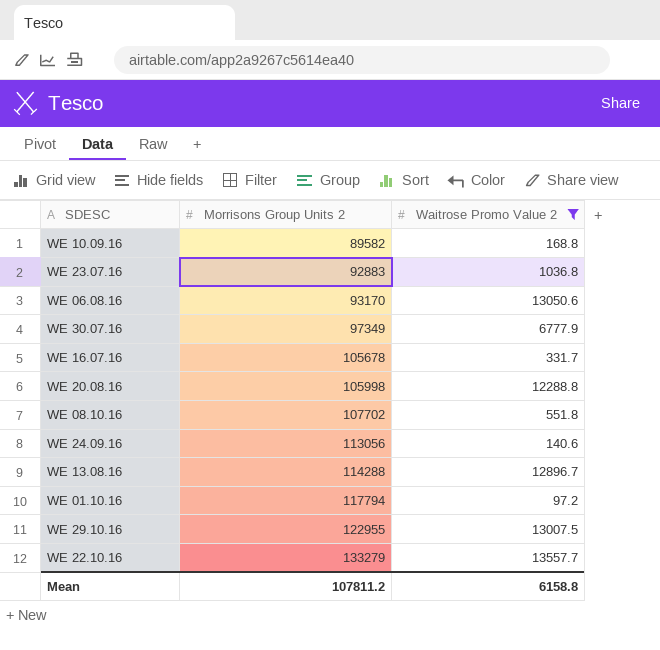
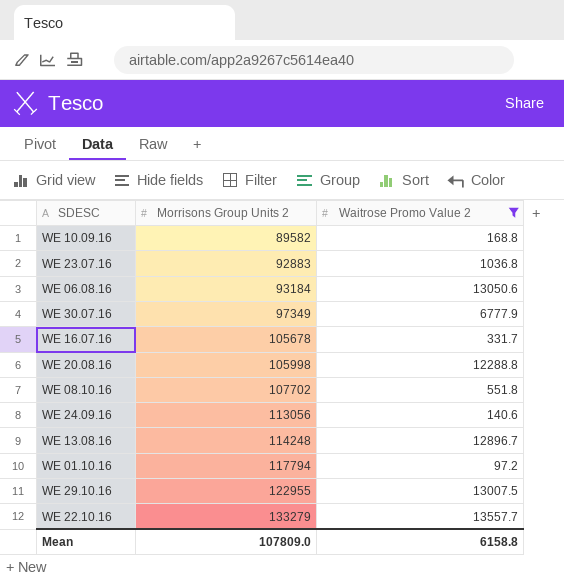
WE 06.08.16 | Morrisons Group Units 2: 93170 -> 93184
WE 13.08.16 | Morrisons Group Units 2: 114288 -> 114248
Mean | Morrisons Group Units 2: 107811.2 -> 107809.0

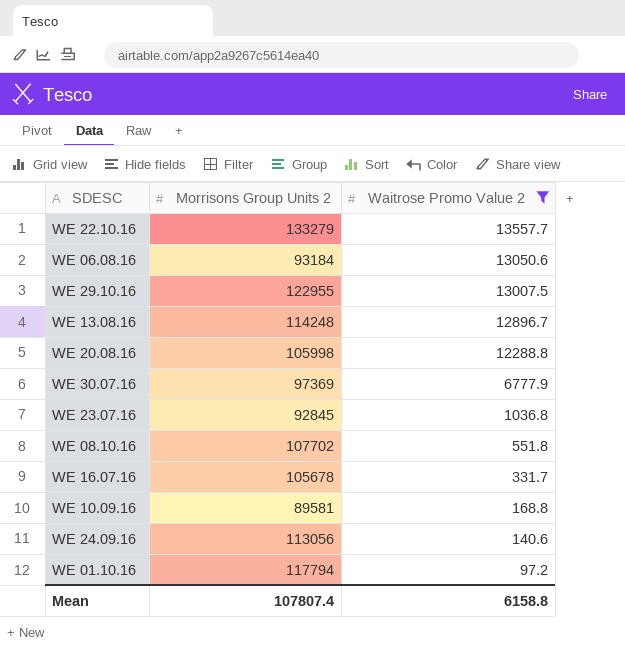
row order: Morrisons Group Units 2 ascending -> Waitrose Promo Value 2 descending
WE 30.07.16 | Morrisons Group Units 2: 97349 -> 97369
WE 23.07.16 | Morrisons Group Units 2: 92883 -> 92845
WE 10.09.16 | Morrisons Group Units 2: 89582 -> 89581
Mean | Morrisons Group Units 2: 107809.0 -> 107807.4

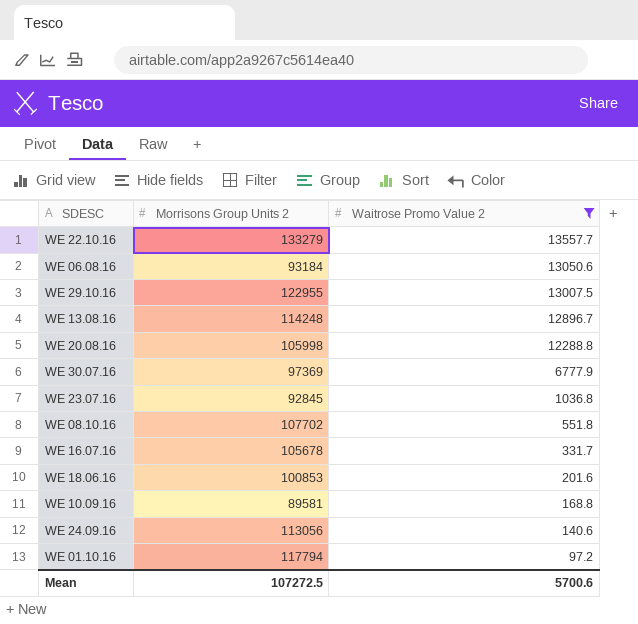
row WE 18.06.16: none -> 100853 | 201.6
Mean | Morrisons Group Units 2: 107807.4 -> 107272.5
Mean | Waitrose Promo Value 2: 6158.8 -> 5700.6

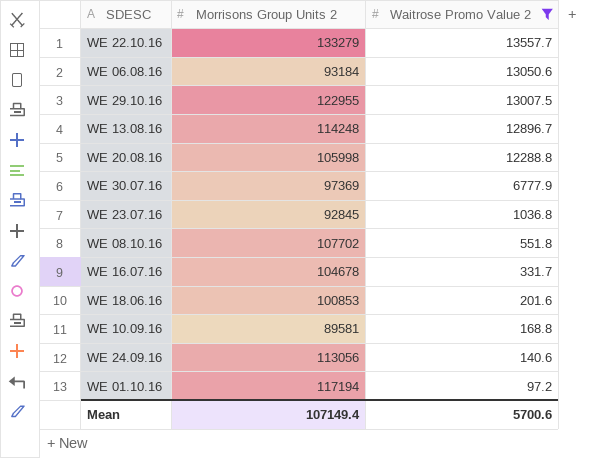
WE 16.07.16 | Morrisons Group Units 2: 105678 -> 104678
WE 01.10.16 | Morrisons Group Units 2: 117794 -> 117194
Mean | Morrisons Group Units 2: 107272.5 -> 107149.4

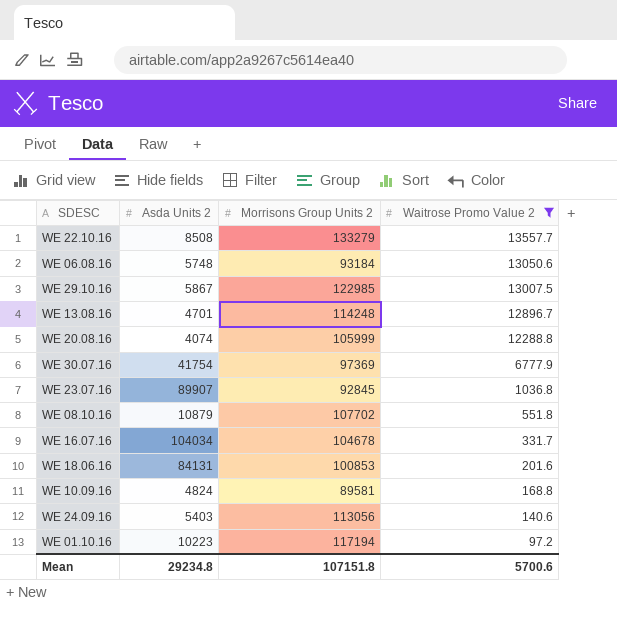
column Asda Units 2 | position: none -> 2
WE 29.10.16 | Morrisons Group Units 2: 122955 -> 122985
WE 20.08.16 | Morrisons Group Units 2: 105998 -> 105999
Mean | Morrisons Group Units 2: 107149.4 -> 107151.8

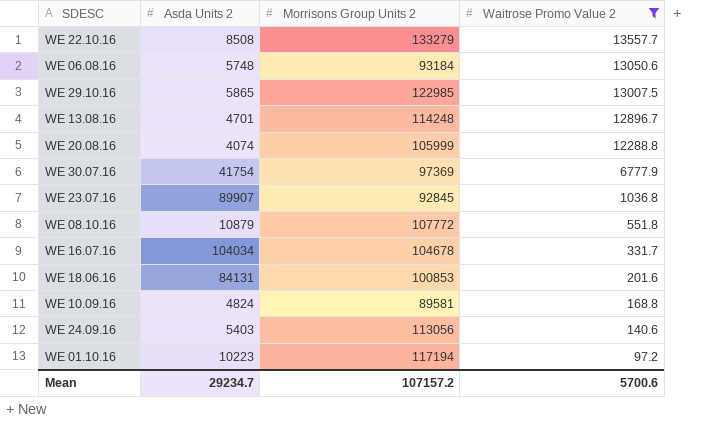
WE 29.10.16 | Asda Units 2: 5867 -> 5865
WE 08.10.16 | Morrisons Group Units 2: 107702 -> 107772
Mean | Asda Units 2: 29234.8 -> 29234.7
Mean | Morrisons Group Units 2: 107151.8 -> 107157.2

